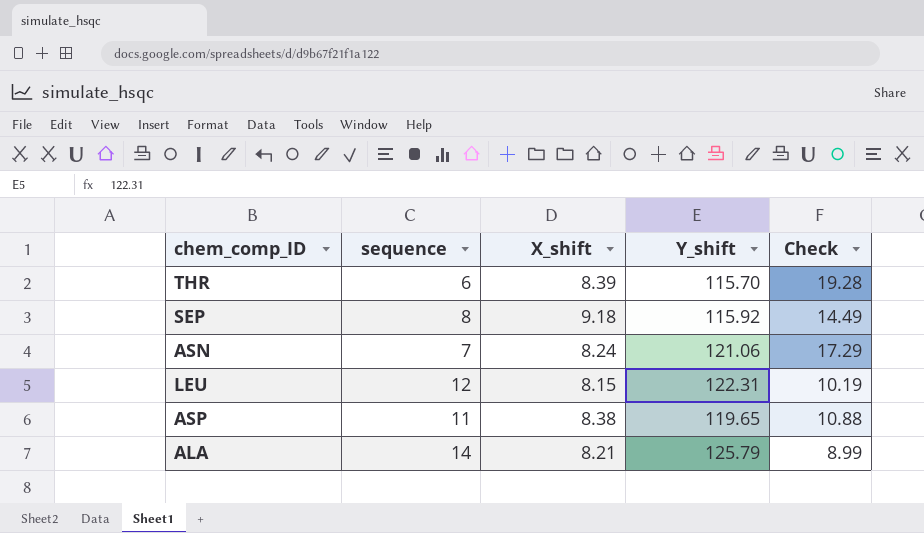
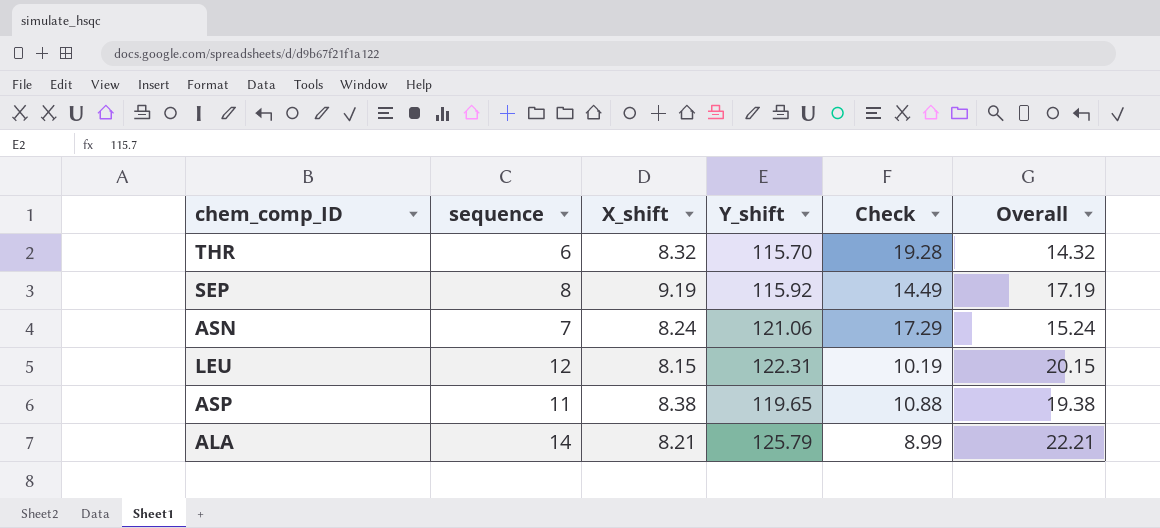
column Overall | formula: none -> [sequence] + [X_shift]
THR | X_shift: 8.39 -> 8.32
SEP | X_shift: 9.18 -> 9.19

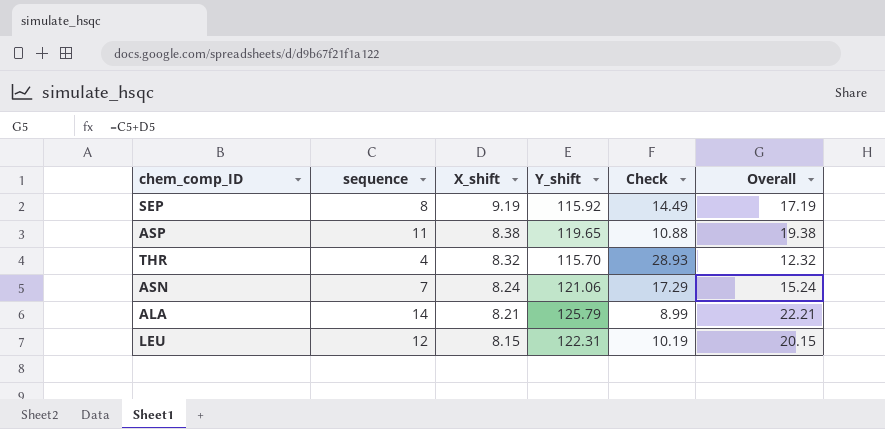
row order: none -> X_shift descending
THR | sequence: 6 -> 4
THR | Check: 19.28 -> 28.93
THR | Overall: 14.32 -> 12.32

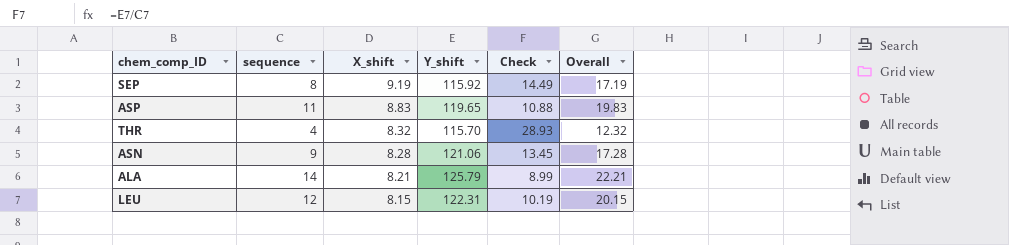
ASP | X_shift: 8.38 -> 8.83
ASP | Overall: 19.38 -> 19.83
ASN | sequence: 7 -> 9
ASN | X_shift: 8.24 -> 8.28
ASN | Check: 17.29 -> 13.45
ASN | Overall: 15.24 -> 17.28

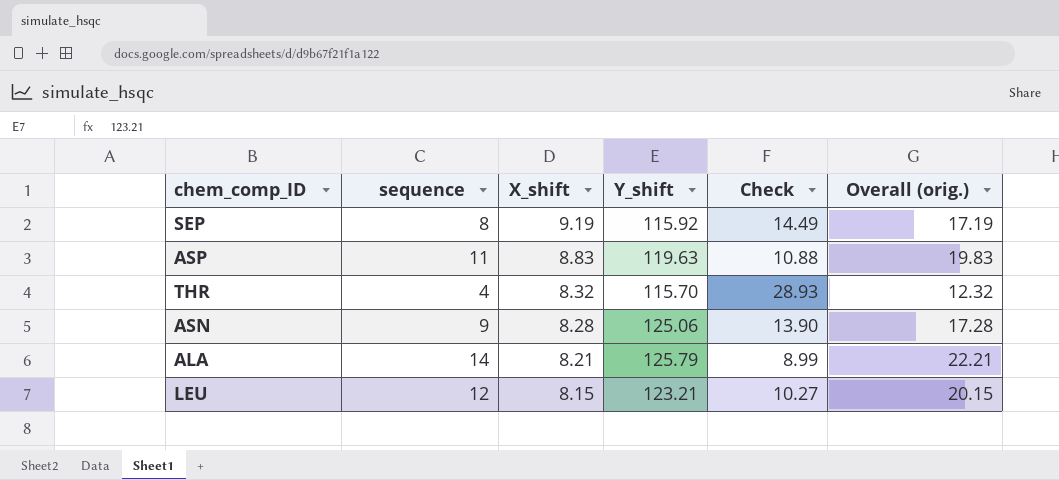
column name: Overall -> Overall (orig.)
ASP | Y_shift: 119.65 -> 119.63
ASN | Y_shift: 121.06 -> 125.06
ASN | Check: 13.45 -> 13.90
LEU | Y_shift: 122.31 -> 123.21
LEU | Check: 10.19 -> 10.27

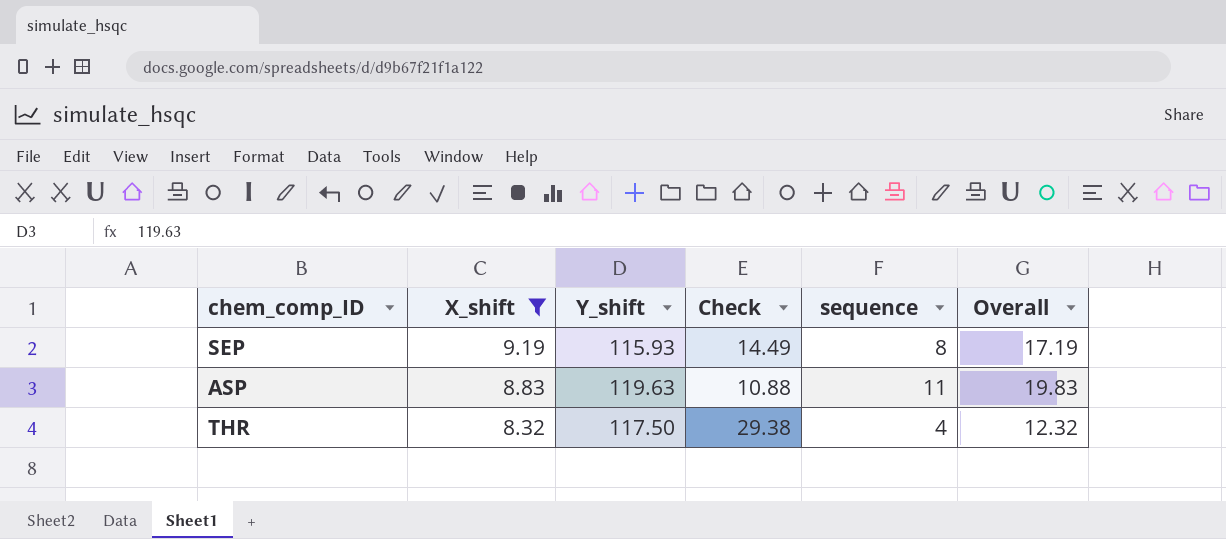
filter: none -> X_shift >= 8.32
column sequence | position: 2 -> 5
column name: Overall (orig.) -> Overall
SEP | Y_shift: 115.92 -> 115.93
THR | Y_shift: 115.70 -> 117.50
THR | Check: 28.93 -> 29.38

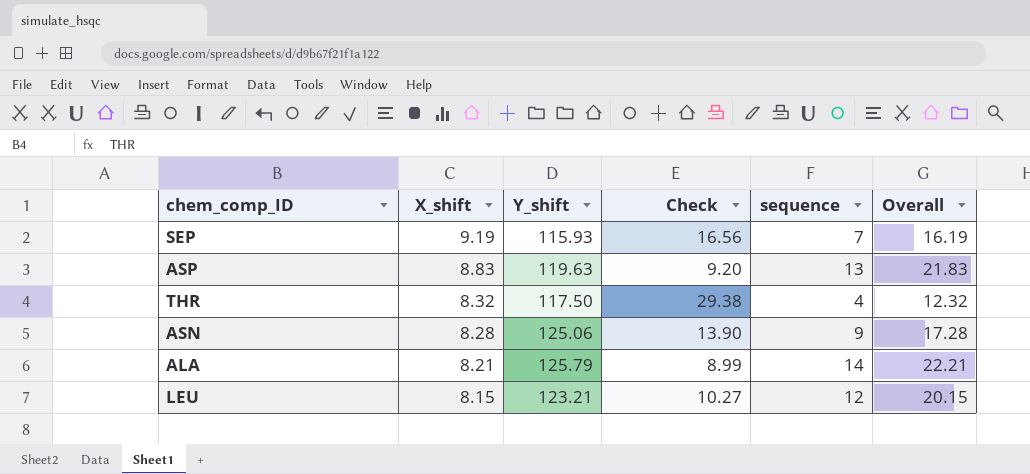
filter: X_shift >= 8.32 -> none
SEP | Check: 14.49 -> 16.56
SEP | sequence: 8 -> 7
SEP | Overall: 17.19 -> 16.19
ASP | Check: 10.88 -> 9.20
ASP | sequence: 11 -> 13
ASP | Overall: 19.83 -> 21.83

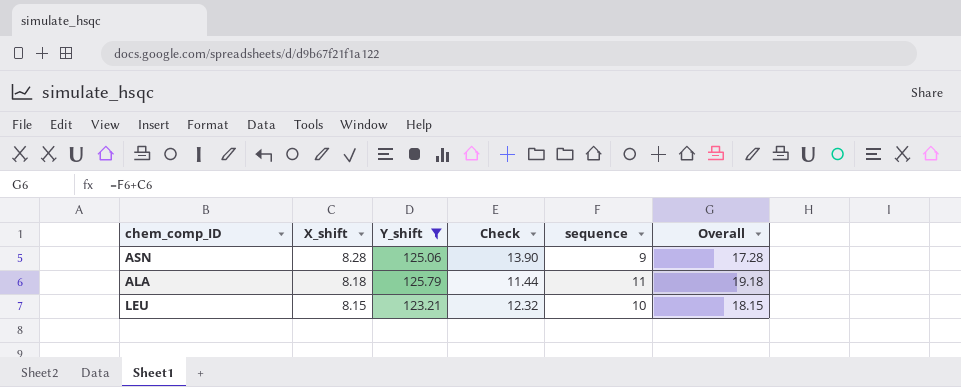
filter: none -> Y_shift >= 123.21
ALA | X_shift: 8.21 -> 8.18
ALA | Check: 8.99 -> 11.44
ALA | sequence: 14 -> 11
ALA | Overall: 22.21 -> 19.18
LEU | Check: 10.27 -> 12.32
LEU | sequence: 12 -> 10
LEU | Overall: 20.15 -> 18.15

